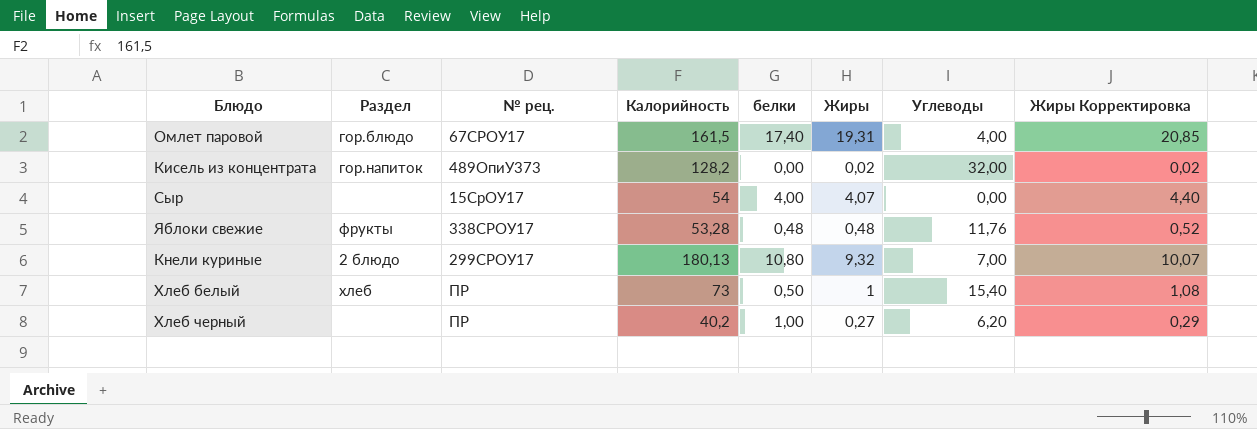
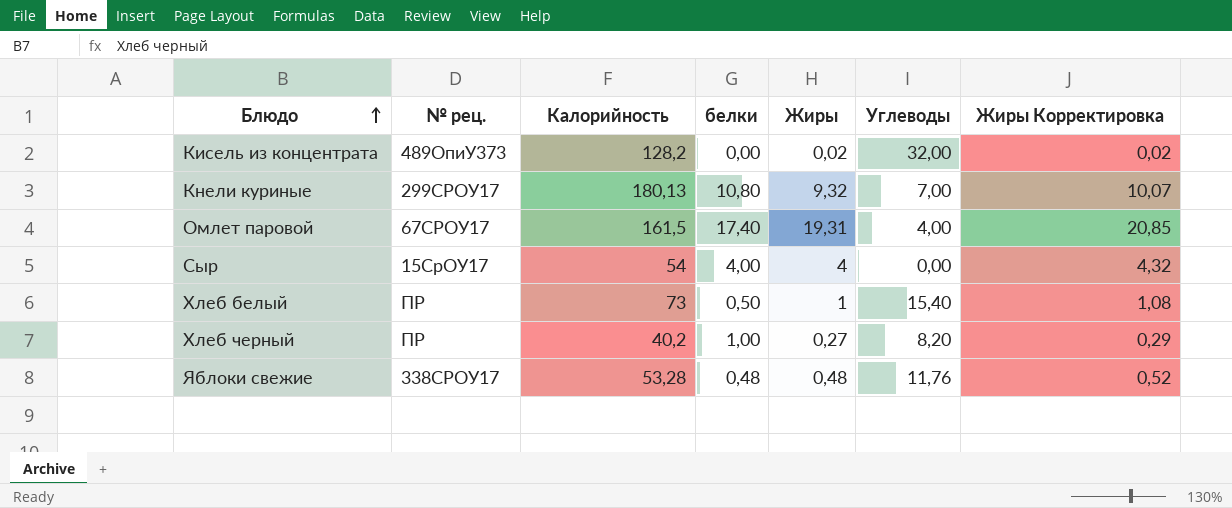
row order: none -> Блюдо ascending
column Раздел | position: 2 -> none
Сыр | Жиры: 4,07 -> 4
Сыр | Жиры Корректировка: 4,40 -> 4,32
Хлеб черный | Углеводы: 6,20 -> 8,20

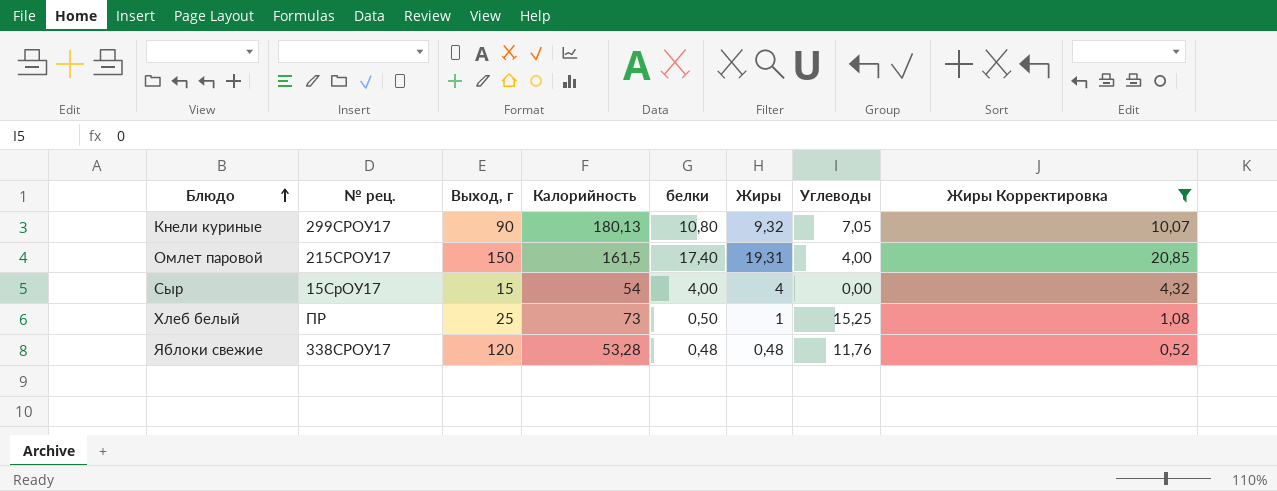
filter: none -> Жиры Корректировка >= 0,52
column Выход, г | position: none -> 3
Кнели куриные | Углеводы: 7,00 -> 7,05
Омлет паровой | № рец.: 67СРОУ17 -> 215СРОУ17
Хлеб белый | Углеводы: 15,40 -> 15,25

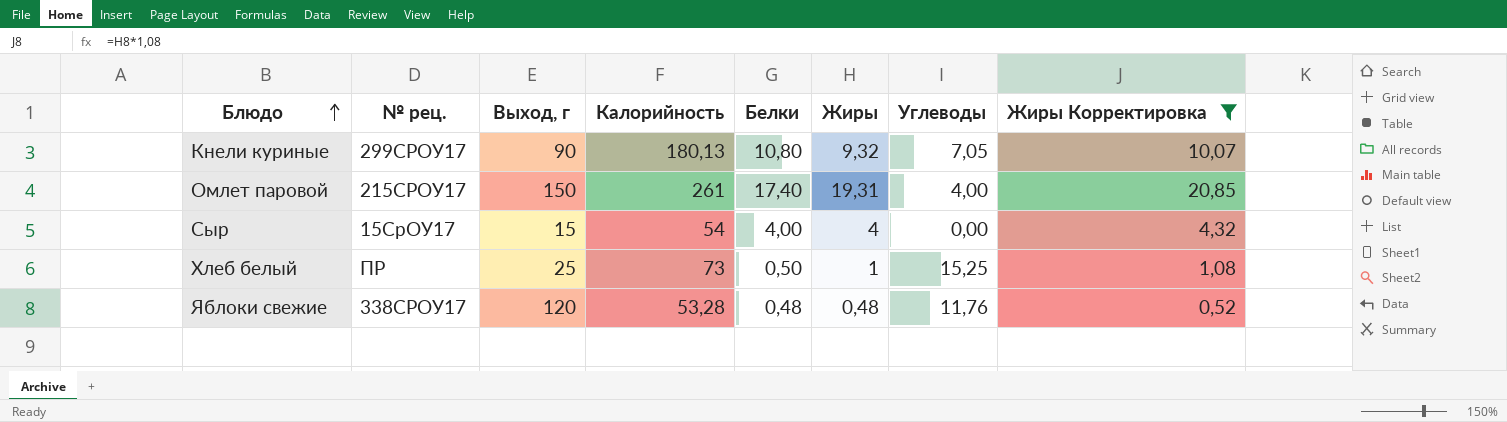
column name: белки -> Белки
Омлет паровой | Калорийность: 161,5 -> 261

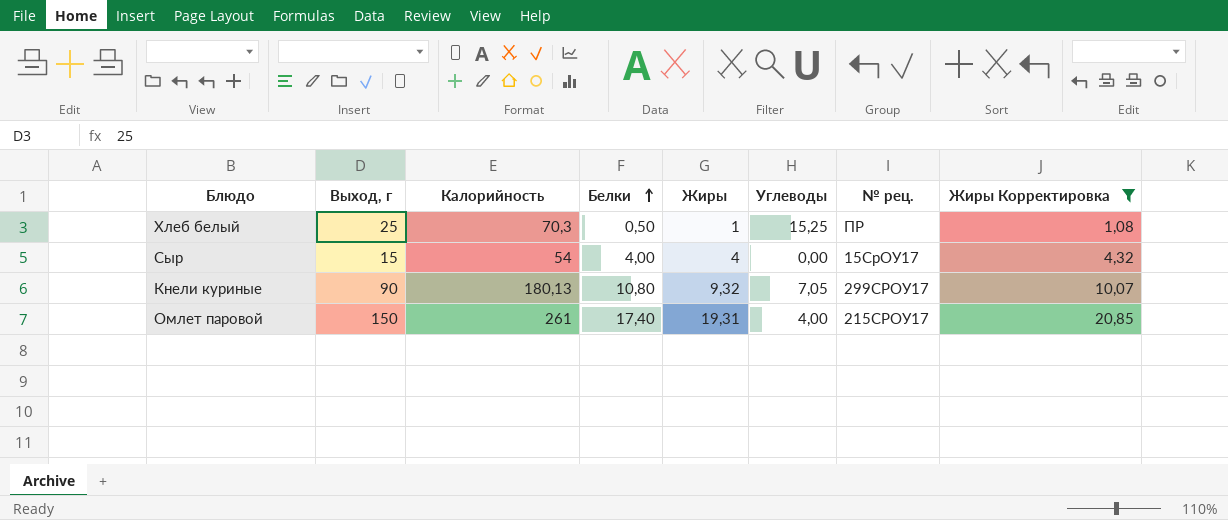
row order: Блюдо ascending -> Белки ascending
column № рец. | position: 2 -> 7
row Яблоки свежие: 338СРОУ17 | 120 | 53,28 | 0,48 | 0,48 | 11,76 | 0,52 -> none
Хлеб белый | Калорийность: 73 -> 70,3

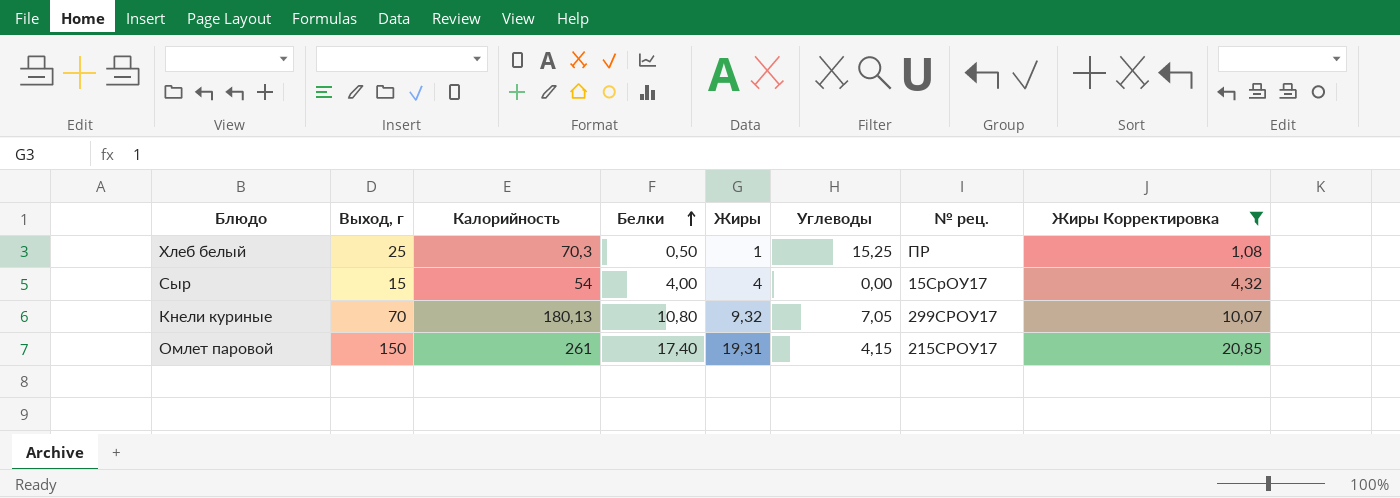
Кнели куриные | Выход, г: 90 -> 70
Омлет паровой | Углеводы: 4,00 -> 4,15

